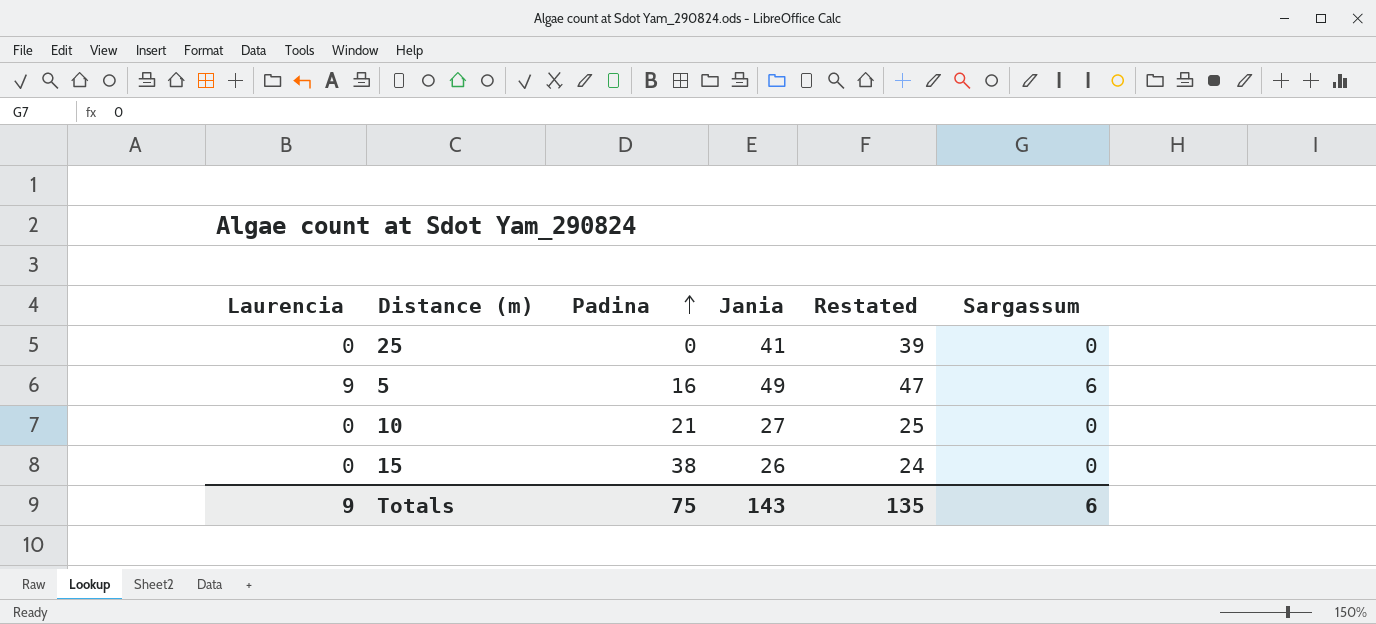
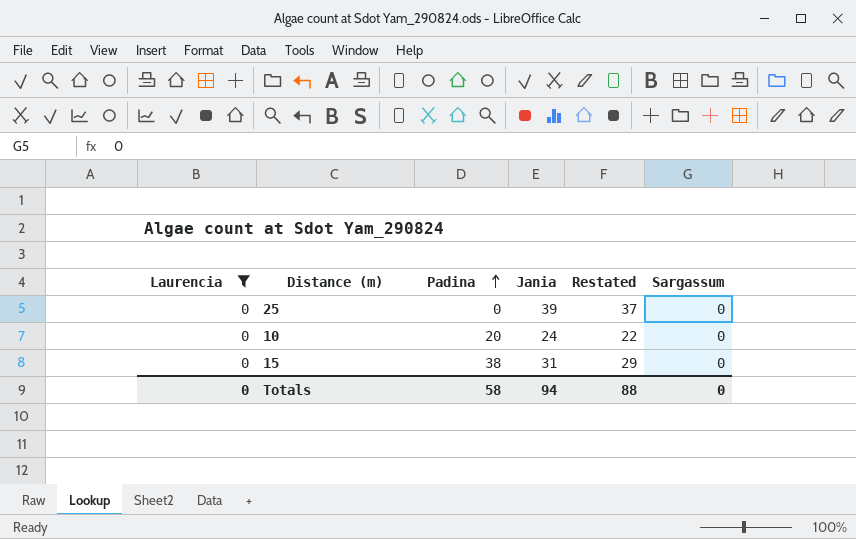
filter: none -> Laurencia = 0
25 | Jania: 41 -> 39
25 | Restated: 39 -> 37
10 | Padina: 21 -> 20
10 | Jania: 27 -> 24
10 | Restated: 25 -> 22
15 | Jania: 26 -> 31
15 | Restated: 24 -> 29
Totals | Laurencia: 9 -> 0
Totals | Padina: 75 -> 58
Totals | Jania: 143 -> 94
Totals | Restated: 135 -> 88
Totals | Sargassum: 6 -> 0

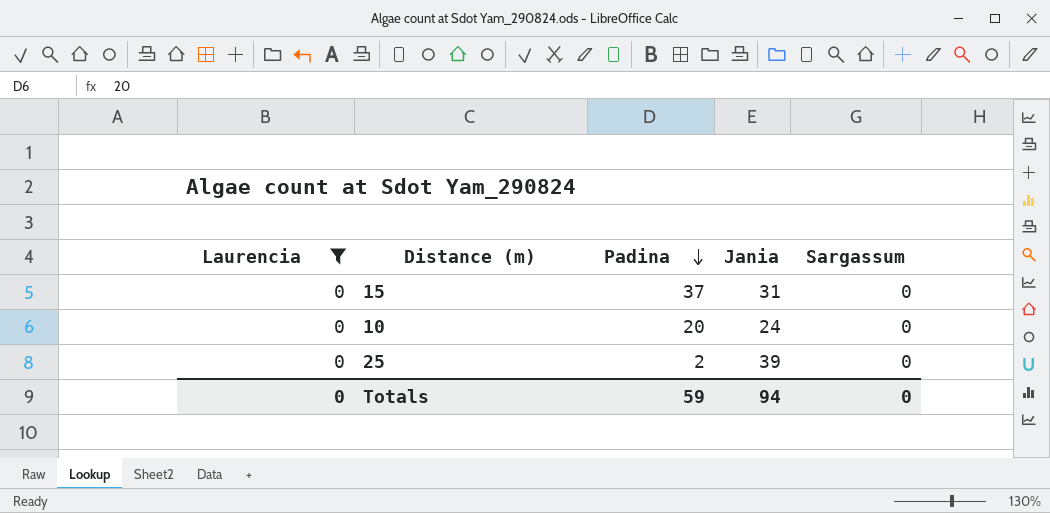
row order: Padina ascending -> Padina descending
column Restated | formula: [Jania] - 2 -> none
15 | Padina: 38 -> 37
25 | Padina: 0 -> 2
Totals | Padina: 58 -> 59

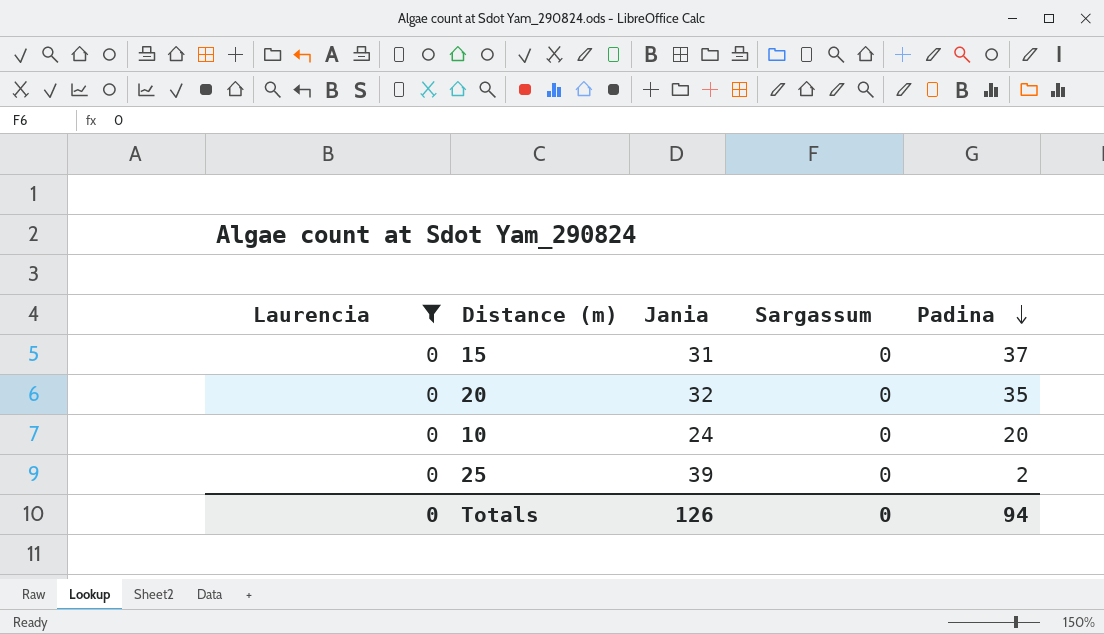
column Padina | position: 3 -> 5
row 20: none -> 0 | 32 | 0 | 35
Totals | Jania: 94 -> 126
Totals | Padina: 59 -> 94

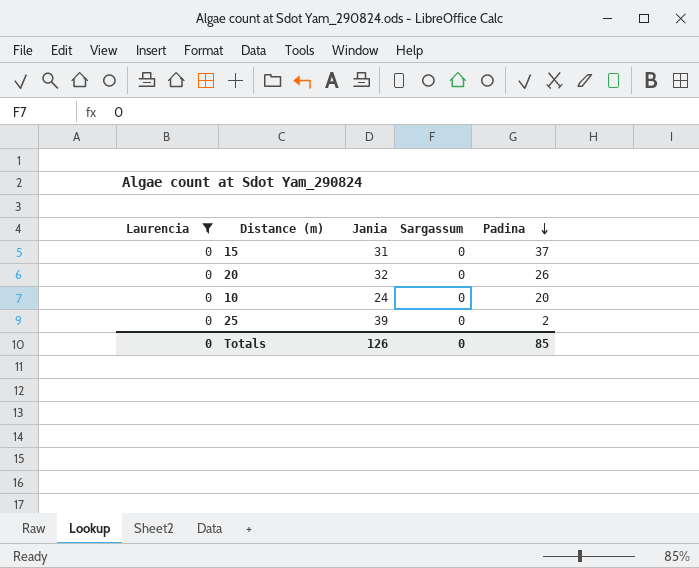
20 | Padina: 35 -> 26
Totals | Padina: 94 -> 85

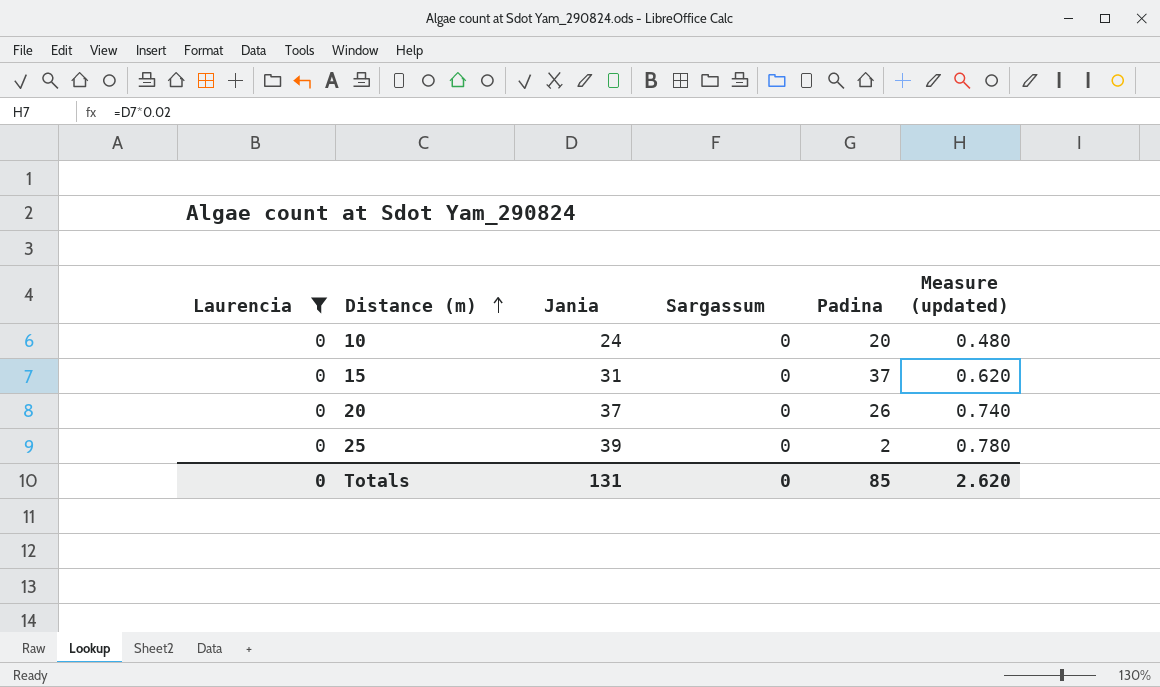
row order: Padina descending -> Distance (m) ascending
column Measure (updated) | formula: none -> [Jania] * 0.02
20 | Jania: 32 -> 37
Totals | Jania: 126 -> 131

